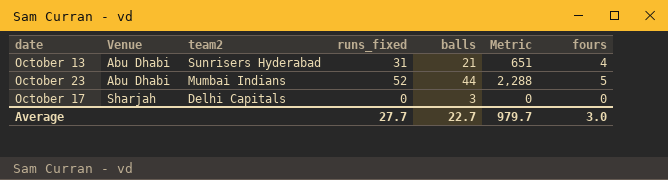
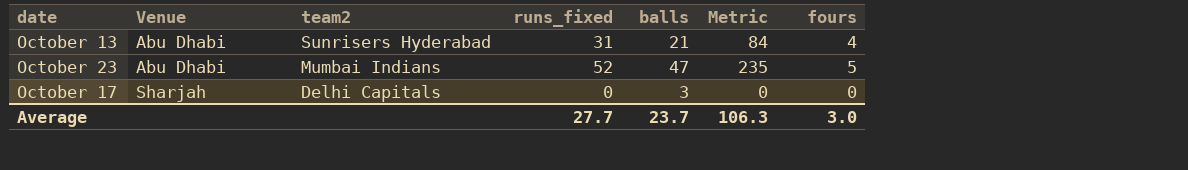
column Metric | formula: [runs_fixed] * [balls] -> [balls] * [fours]
October 23 | balls: 44 -> 47
Average | balls: 22.7 -> 23.7
Average | Metric: 979.7 -> 106.3

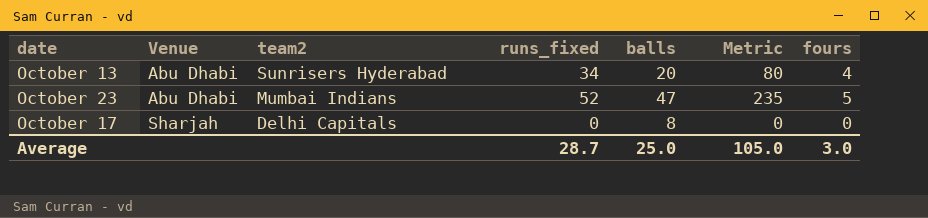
October 13 | runs_fixed: 31 -> 34
October 13 | balls: 21 -> 20
October 13 | Metric: 84 -> 80
October 17 | balls: 3 -> 8
Average | runs_fixed: 27.7 -> 28.7
Average | balls: 23.7 -> 25.0
Average | Metric: 106.3 -> 105.0

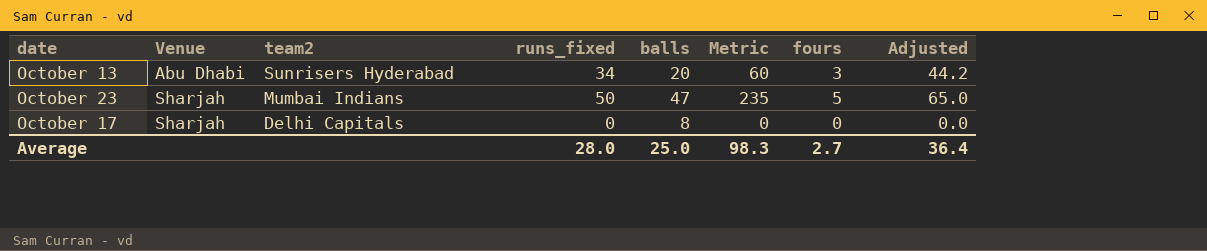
column Adjusted | formula: none -> [runs_fixed] * 1.3
October 13 | Metric: 80 -> 60
October 13 | fours: 4 -> 3
October 23 | Venue: Abu Dhabi -> Sharjah
October 23 | runs_fixed: 52 -> 50
Average | runs_fixed: 28.7 -> 28.0
Average | Metric: 105.0 -> 98.3
Average | fours: 3.0 -> 2.7

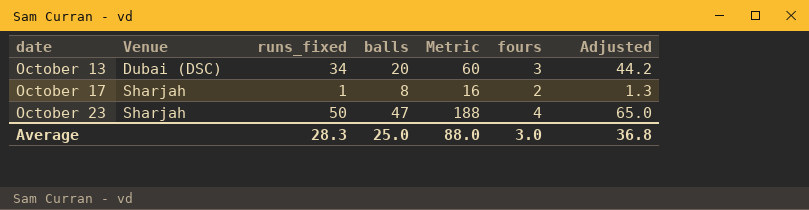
row order: Venue ascending -> date ascending
column team2 | position: 3 -> none
October 13 | Venue: Abu Dhabi -> Dubai (DSC)
October 17 | runs_fixed: 0 -> 1
October 17 | Metric: 0 -> 16
October 17 | fours: 0 -> 2
October 17 | Adjusted: 0.0 -> 1.3
October 23 | Metric: 235 -> 188
October 23 | fours: 5 -> 4
Average | runs_fixed: 28.0 -> 28.3
Average | Metric: 98.3 -> 88.0
Average | fours: 2.7 -> 3.0
Average | Adjusted: 36.4 -> 36.8

